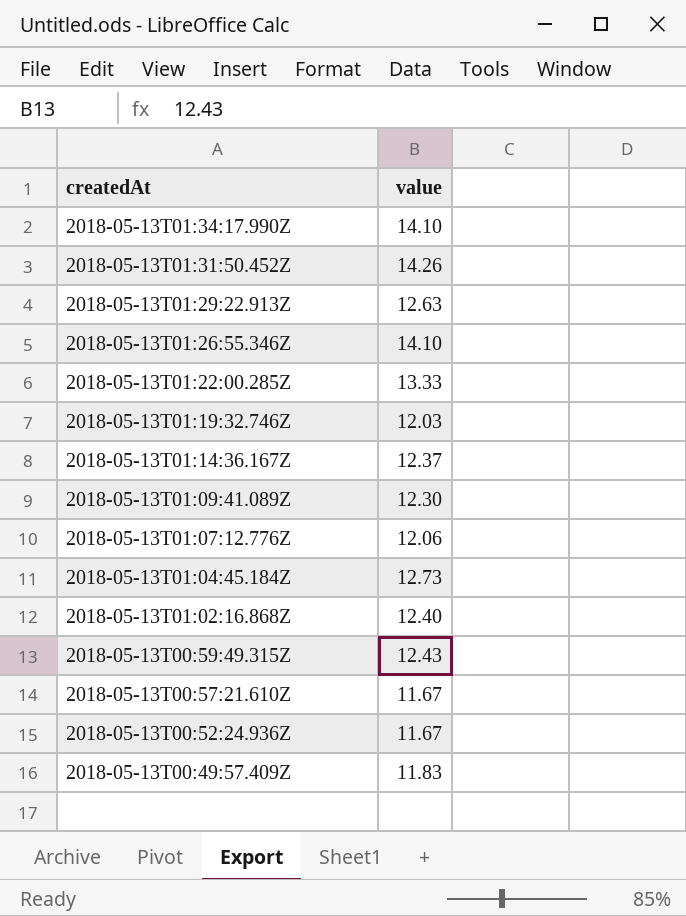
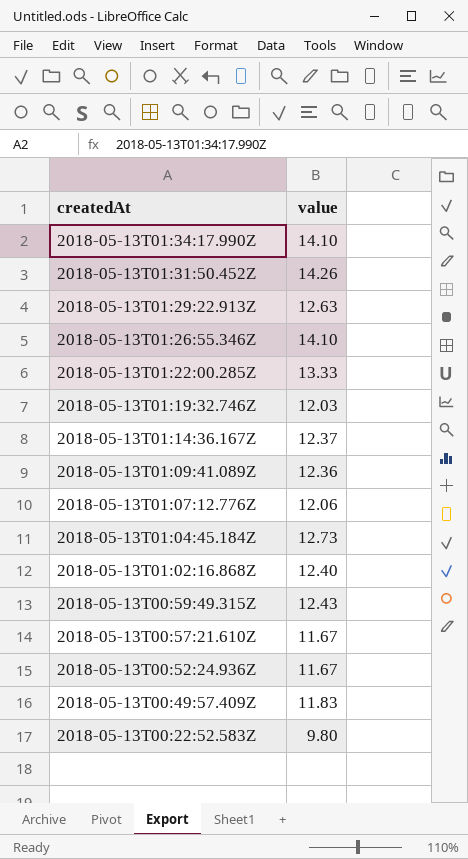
2018-05-13T01:09:41.089Z | value: 12.30 -> 12.36
row 2018-05-13T00:22:52.583Z: none -> 9.80

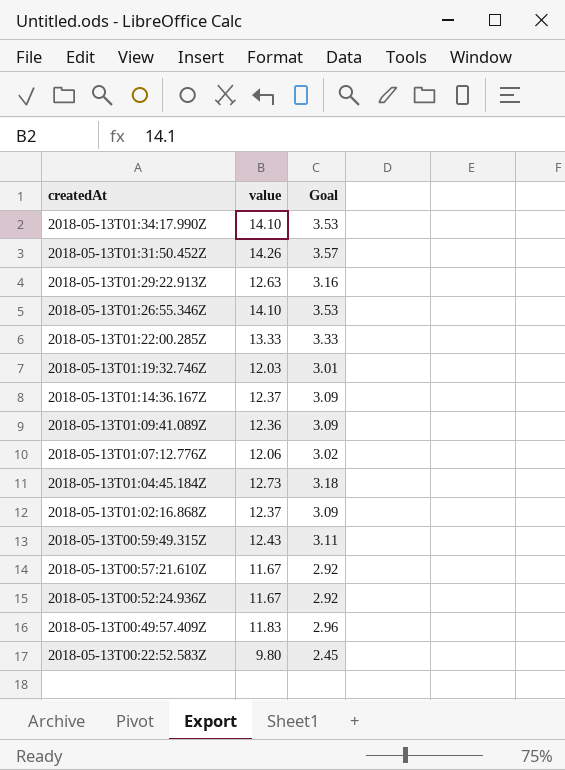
column Goal | formula: none -> [value] * 0.25
2018-05-13T01:02:16.868Z | value: 12.40 -> 12.37

